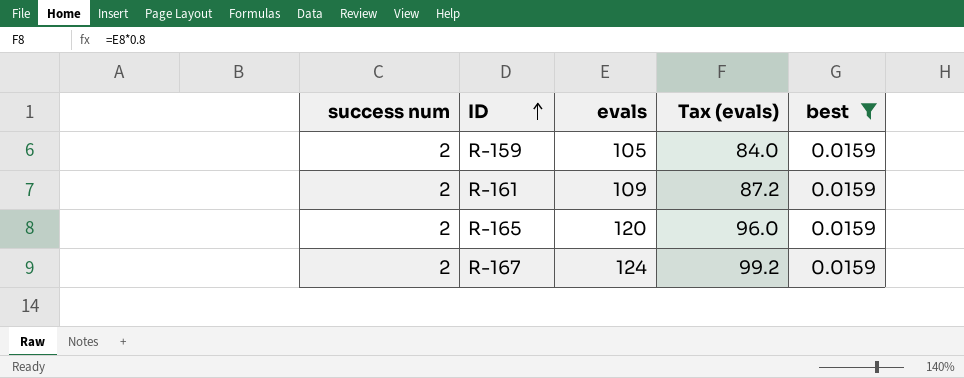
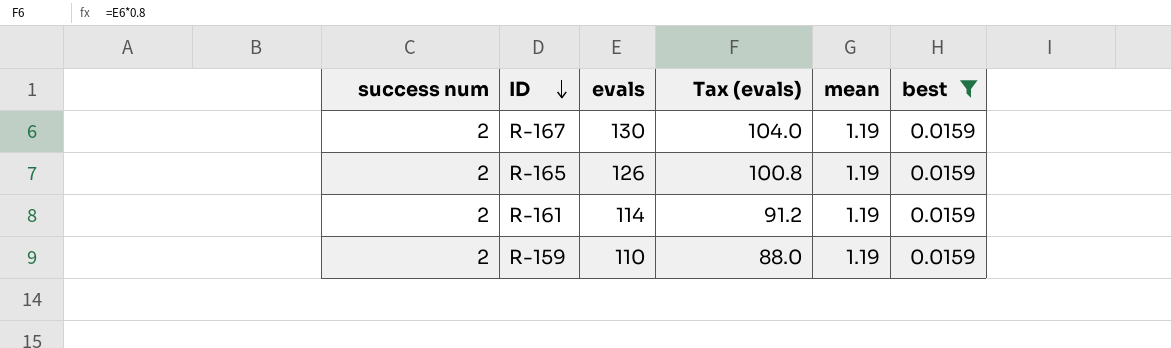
row order: ID ascending -> ID descending
column mean | position: none -> 5
R-167 | evals: 124 -> 130
R-167 | Tax (evals): 99.2 -> 104.0
R-165 | evals: 120 -> 126
R-165 | Tax (evals): 96.0 -> 100.8
R-161 | evals: 109 -> 114
R-161 | Tax (evals): 87.2 -> 91.2
R-159 | evals: 105 -> 110
R-159 | Tax (evals): 84.0 -> 88.0

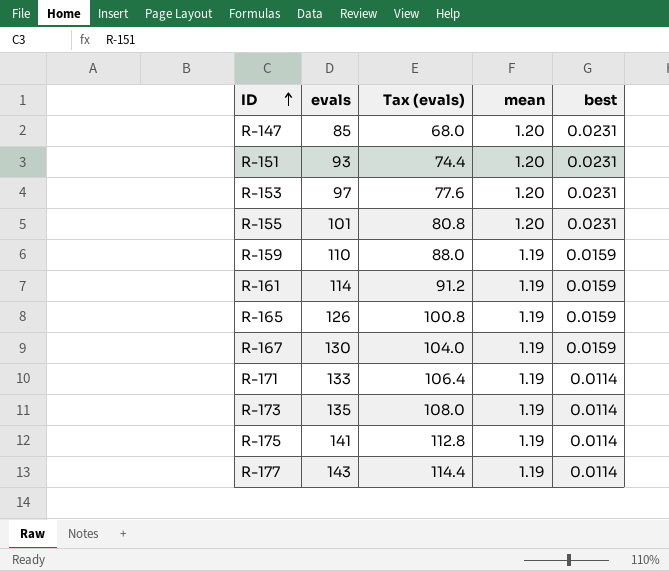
filter: best = 0.0159 -> none
row order: ID descending -> ID ascending
column success num | position: 1 -> none

